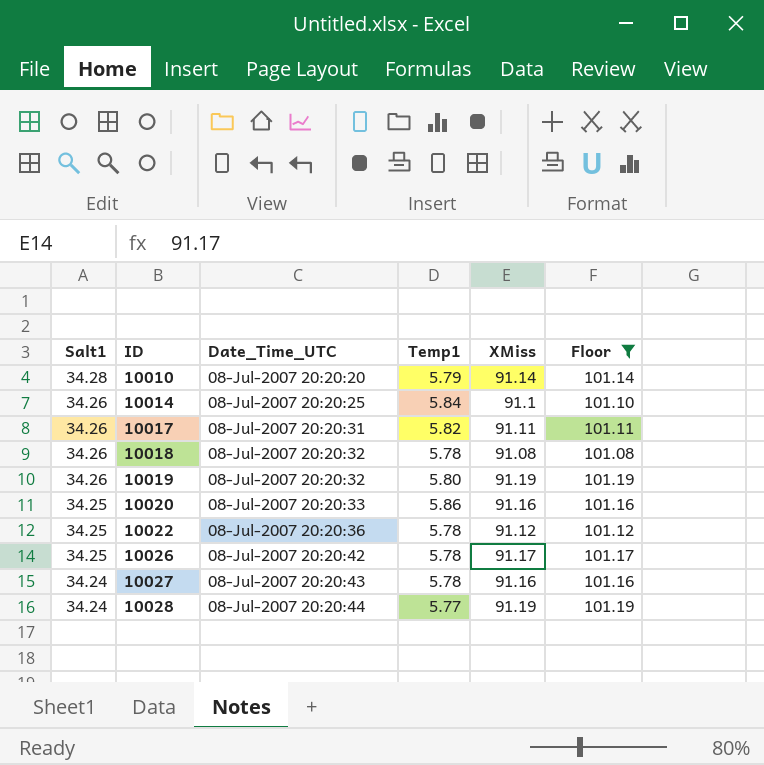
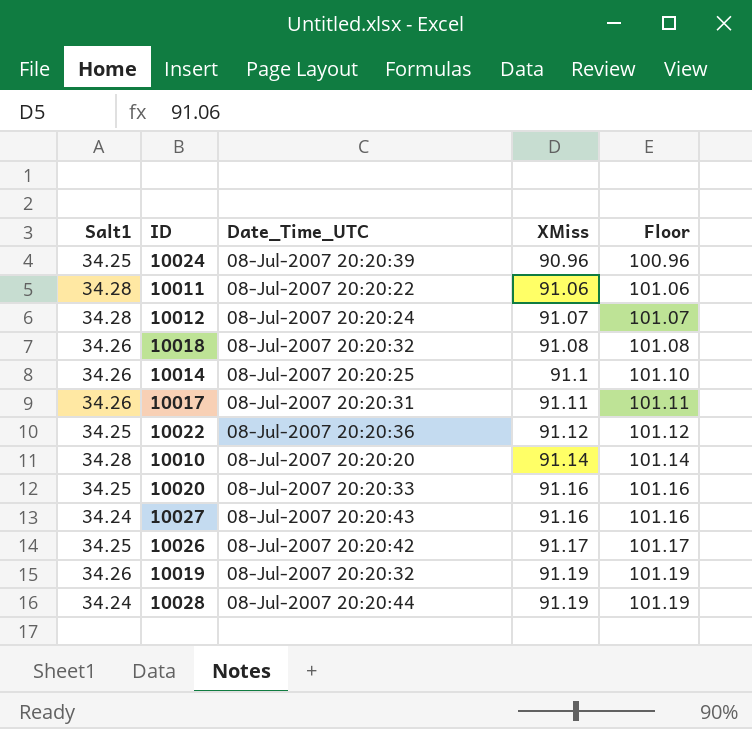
filter: Floor >= 101.08 -> none
row order: Salt1 descending -> XMiss ascending
column Temp1 | position: 4 -> none

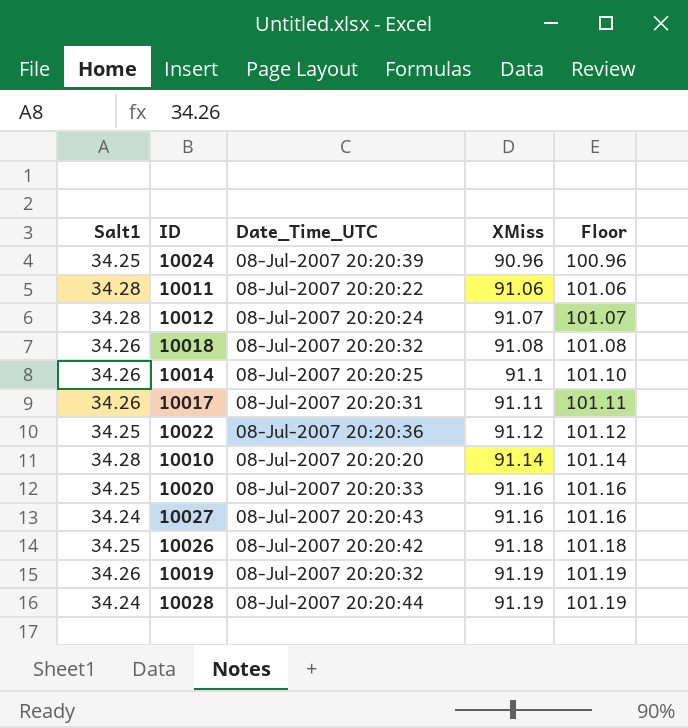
10026 | XMiss: 91.17 -> 91.18
10026 | Floor: 101.17 -> 101.18

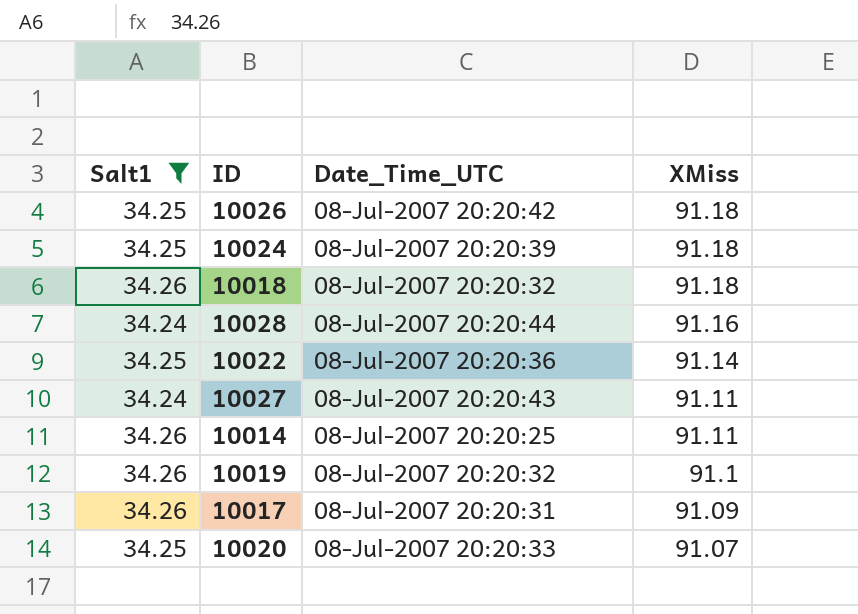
filter: none -> Salt1 != 34.28
row order: XMiss ascending -> XMiss descending
column Floor | formula: [XMiss] + 10 -> none
10024 | XMiss: 90.96 -> 91.18
10018 | XMiss: 91.08 -> 91.18
10028 | XMiss: 91.19 -> 91.16
10022 | XMiss: 91.12 -> 91.14
10027 | XMiss: 91.16 -> 91.11
10014 | XMiss: 91.1 -> 91.11
10019 | XMiss: 91.19 -> 91.1
10017 | XMiss: 91.11 -> 91.09
10020 | XMiss: 91.16 -> 91.07

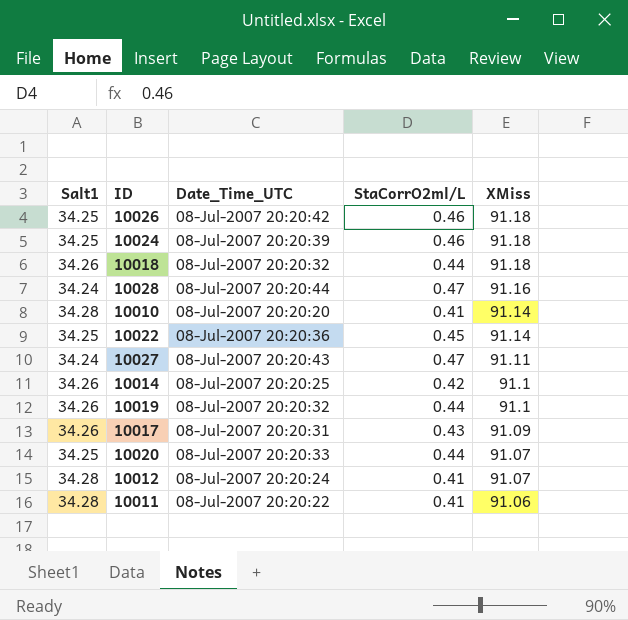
filter: Salt1 != 34.28 -> none
column StaCorrO2ml/L | position: none -> 4
10014 | XMiss: 91.11 -> 91.1

